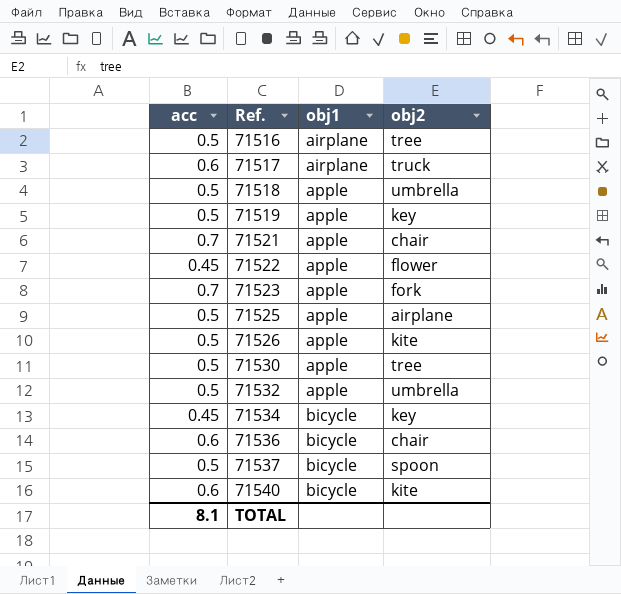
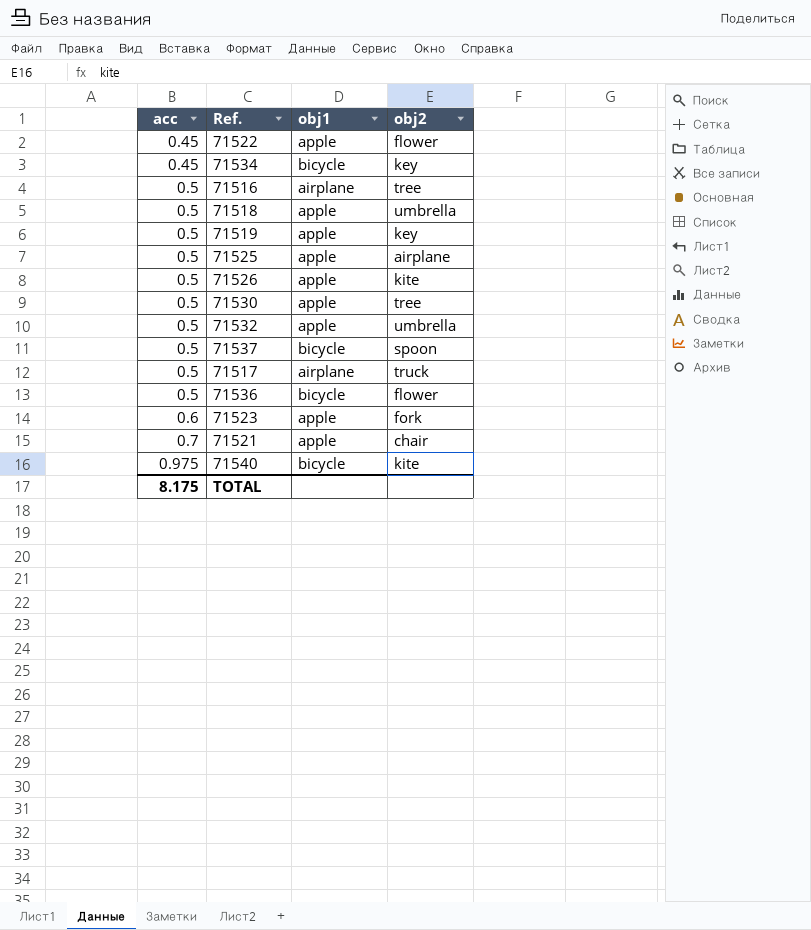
row order: Ref. ascending -> acc ascending
71517 | acc: 0.6 -> 0.5
71536 | acc: 0.6 -> 0.5
71536 | obj2: chair -> flower
71523 | acc: 0.7 -> 0.6
71540 | acc: 0.6 -> 0.975
TOTAL | acc: 8.1 -> 8.175

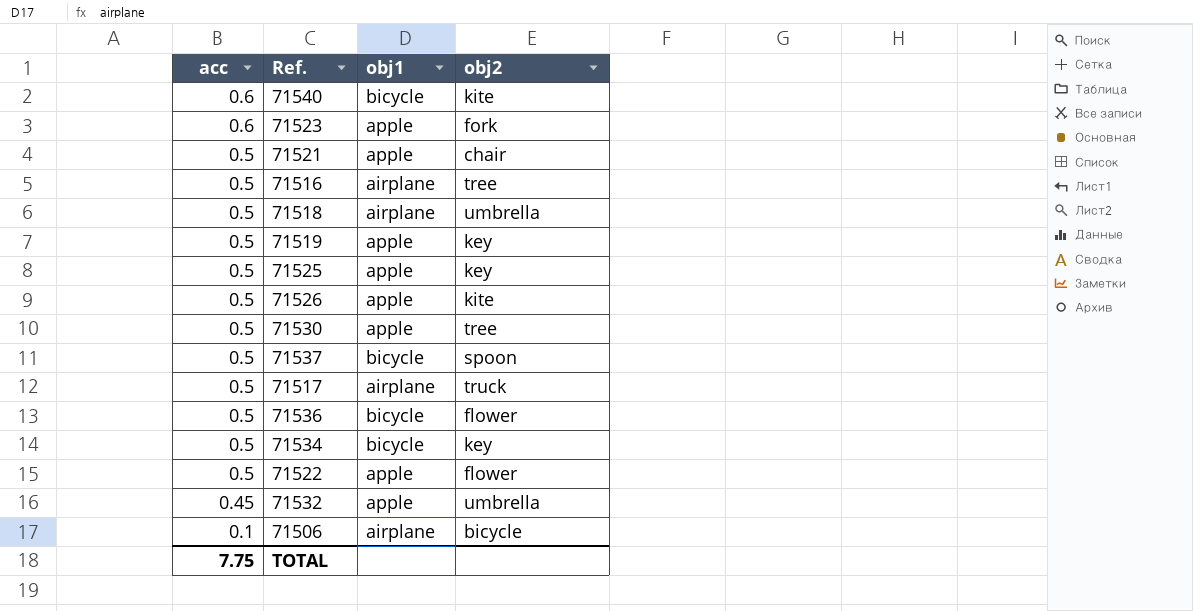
row order: acc ascending -> acc descending
71540 | acc: 0.975 -> 0.6
71521 | acc: 0.7 -> 0.5
71518 | obj1: apple -> airplane
71525 | obj2: airplane -> key
71534 | acc: 0.45 -> 0.5
71522 | acc: 0.45 -> 0.5
71532 | acc: 0.5 -> 0.45
row 71506: none -> 0.1 | airplane | bicycle
TOTAL | acc: 8.175 -> 7.75

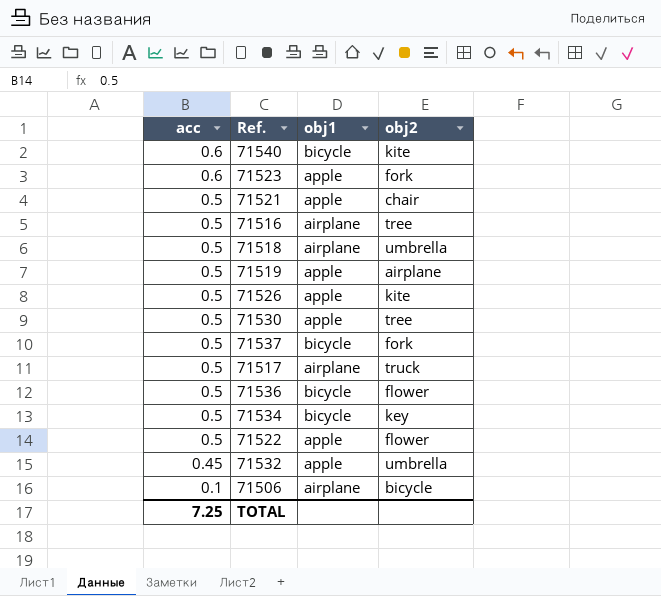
row 71525: 0.5 | apple | key -> none
71519 | obj2: key -> airplane
71537 | obj2: spoon -> fork
TOTAL | acc: 7.75 -> 7.25

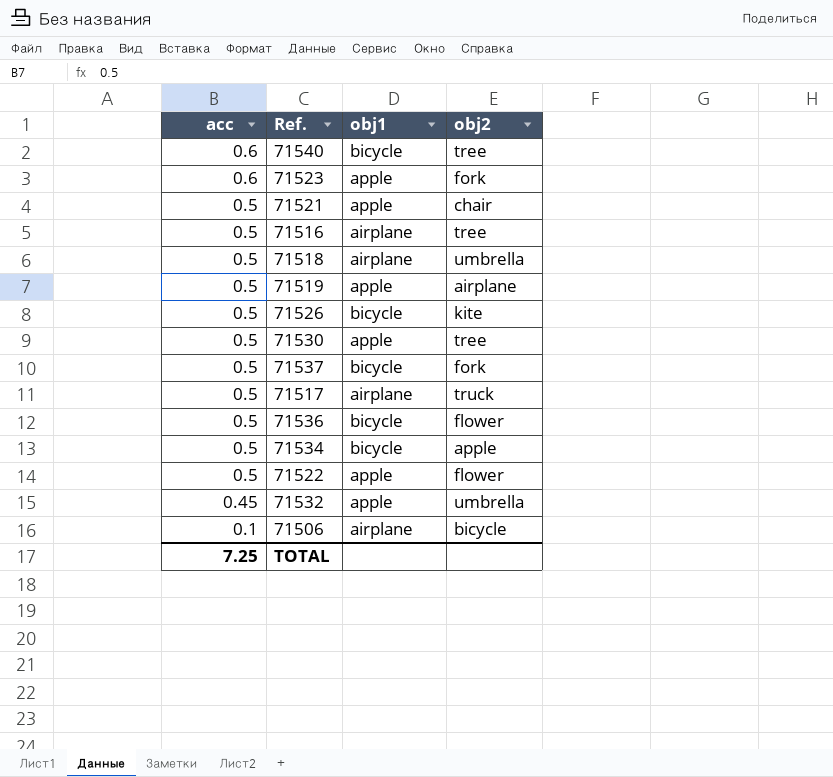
71540 | obj2: kite -> tree
71526 | obj1: apple -> bicycle
71534 | obj2: key -> apple

